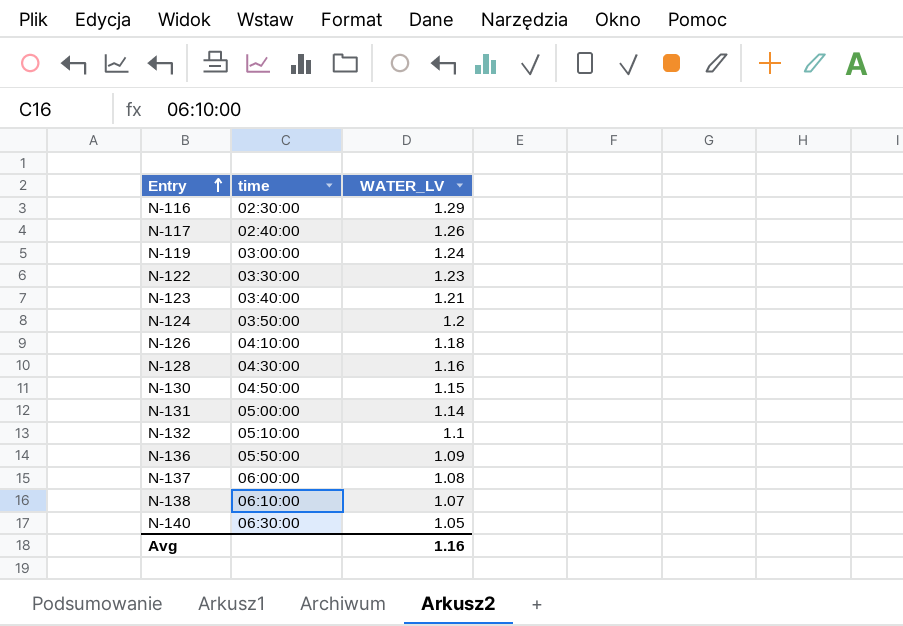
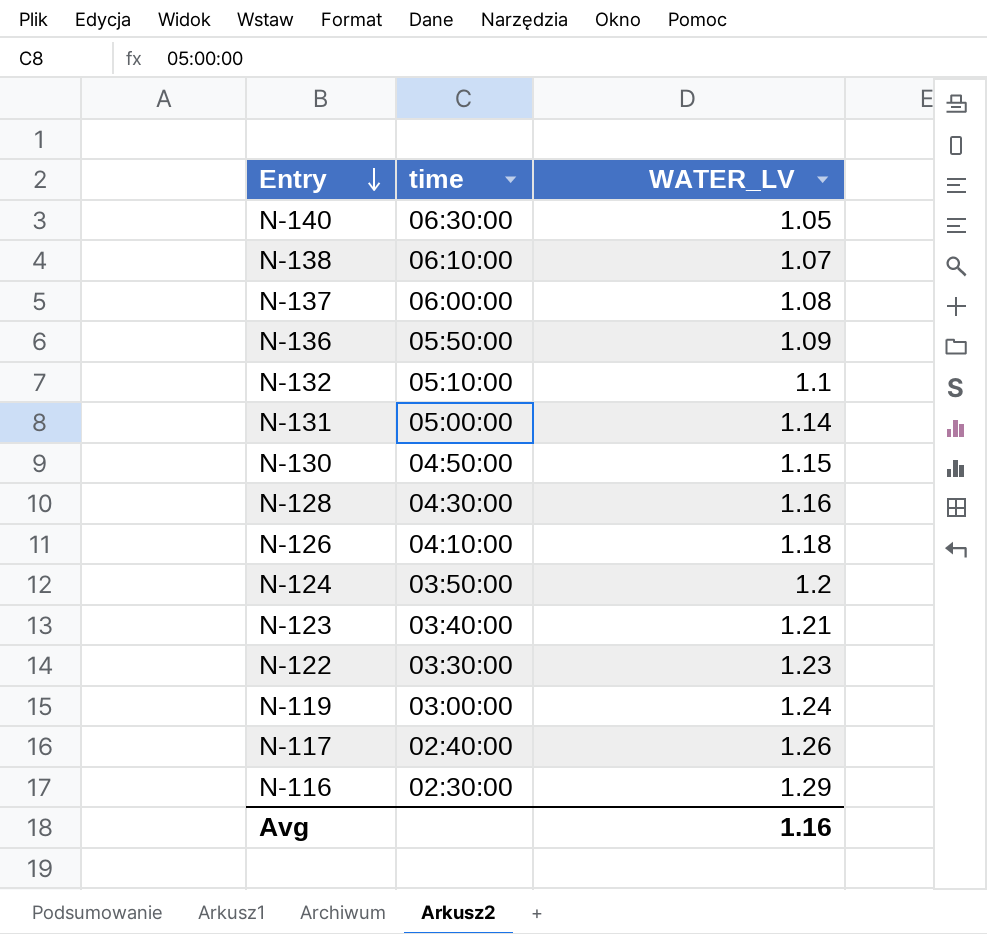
row order: Entry ascending -> Entry descending

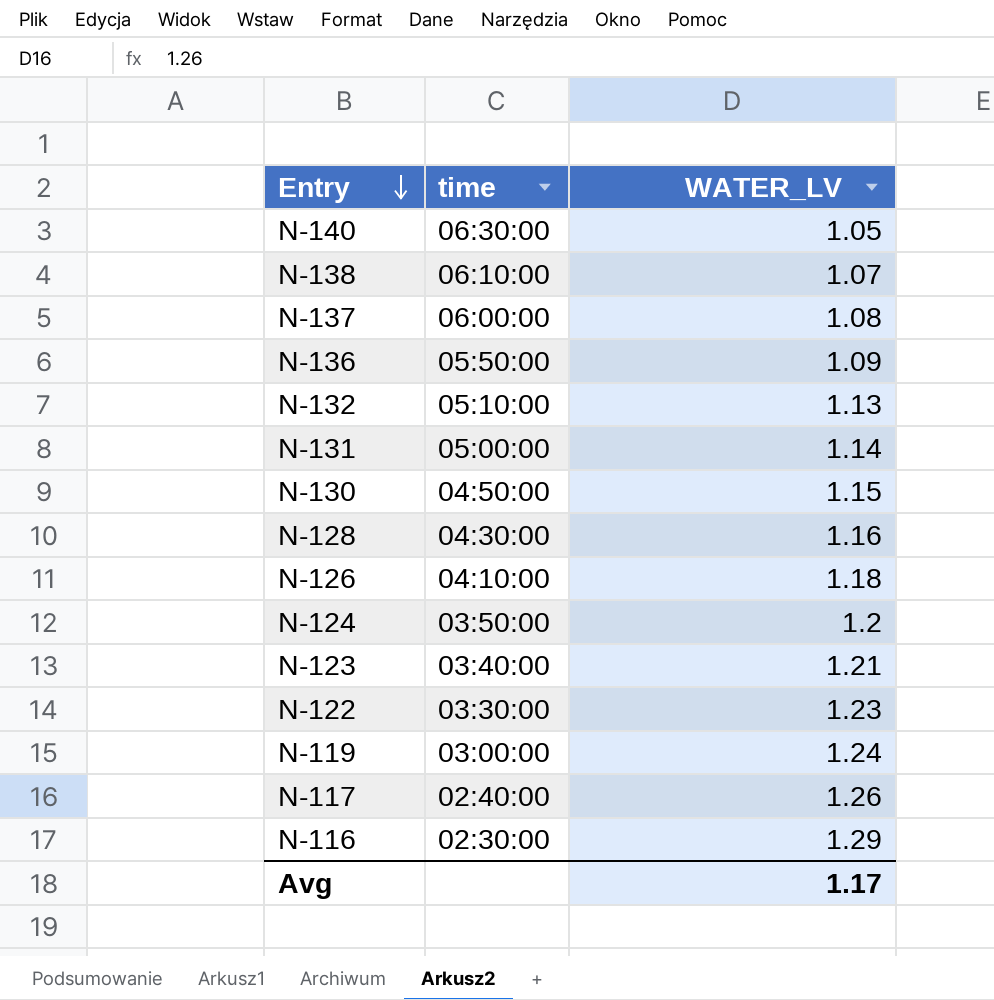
N-132 | WATER_LV: 1.1 -> 1.13
Avg | WATER_LV: 1.16 -> 1.17

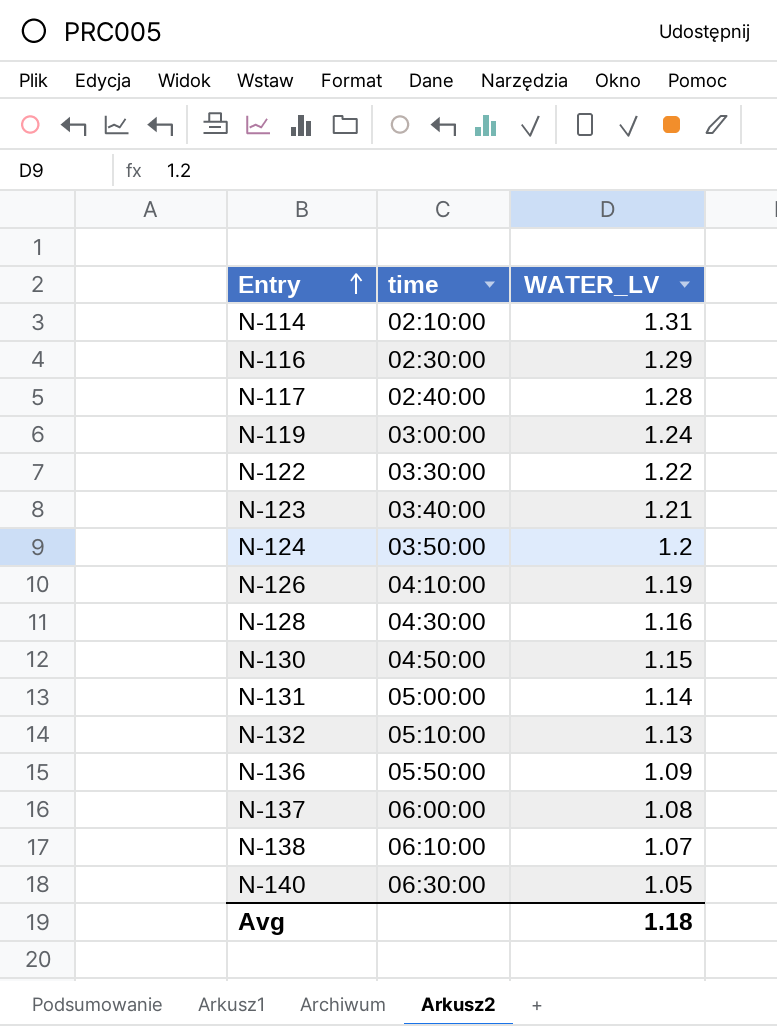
row order: Entry descending -> Entry ascending
row N-114: none -> 02:10:00 | 1.31
N-117 | WATER_LV: 1.26 -> 1.28
N-122 | WATER_LV: 1.23 -> 1.22
N-126 | WATER_LV: 1.18 -> 1.19
Avg | WATER_LV: 1.17 -> 1.18

